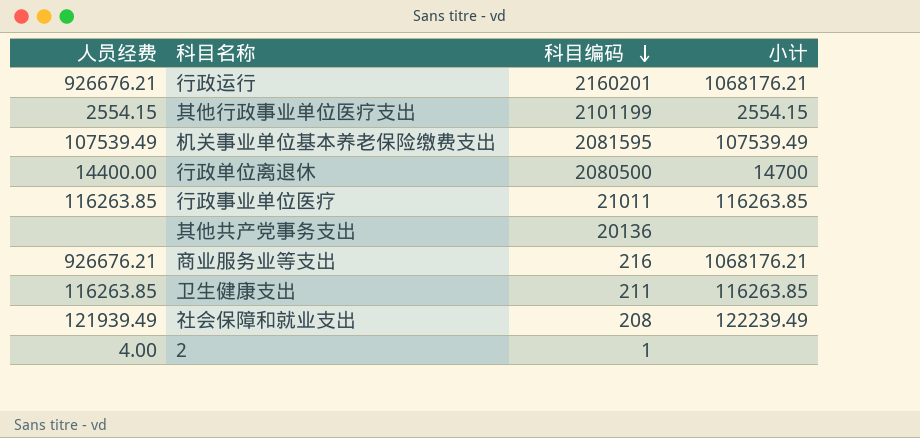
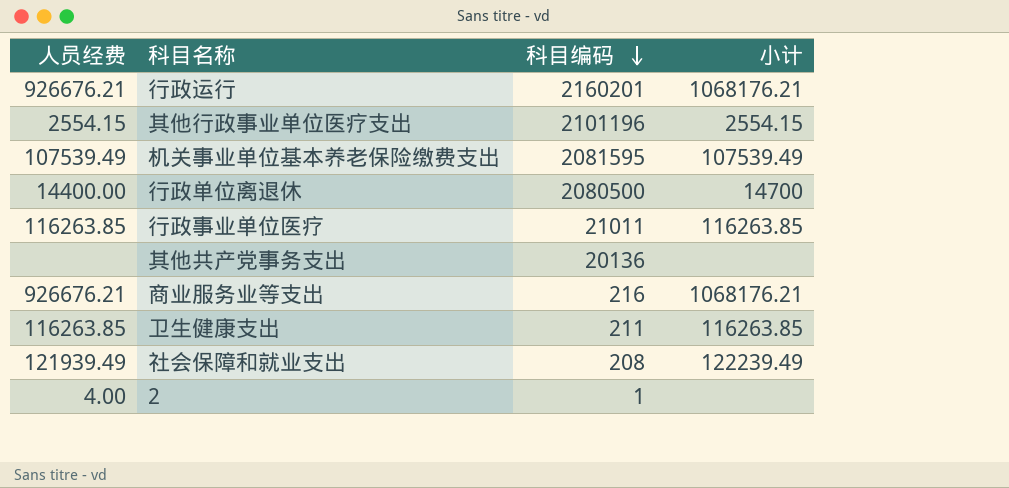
其他行政事业单位医疗支出 | 科目编码: 2101199 -> 2101196

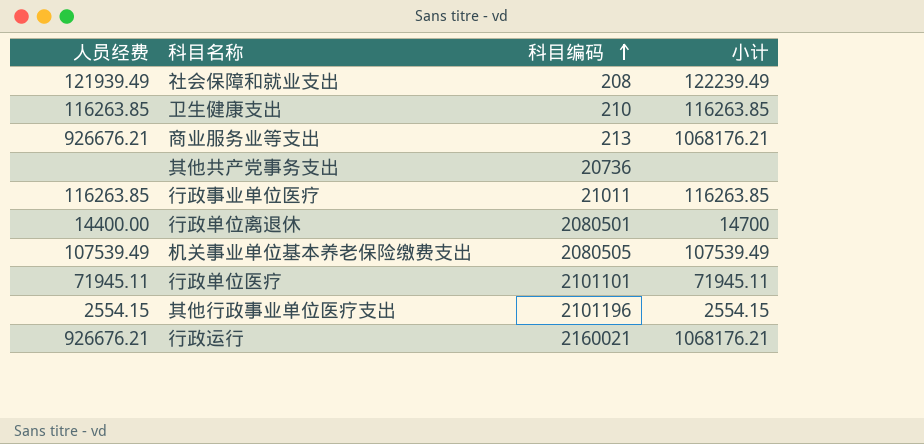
row order: 科目编码 descending -> 科目编码 ascending
row 2: 4.00 | 1 | none -> none
卫生健康支出 | 科目编码: 211 -> 210
商业服务业等支出 | 科目编码: 216 -> 213
其他共产党事务支出 | 科目编码: 20136 -> 20736
行政单位离退休 | 科目编码: 2080500 -> 2080501
机关事业单位基本养老保险缴费支出 | 科目编码: 2081595 -> 2080505
row 行政单位医疗: none -> 71945.11 | 2101101 | 71945.11
行政运行 | 科目编码: 2160201 -> 2160021

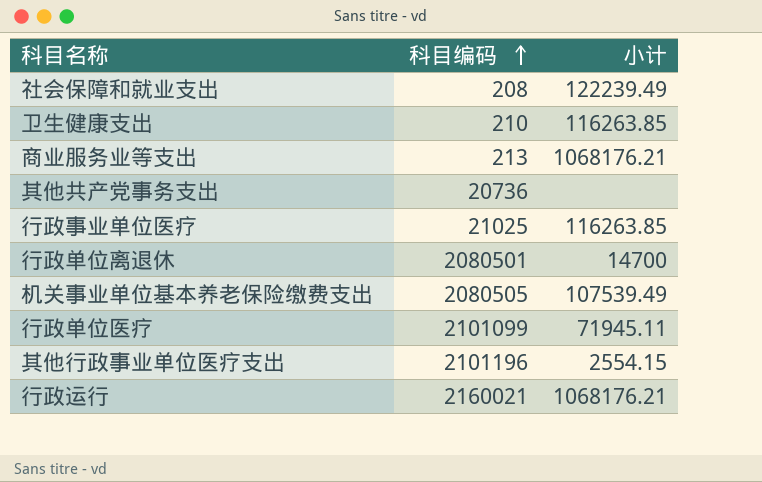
column 人员经费 | position: 1 -> none
行政事业单位医疗 | 科目编码: 21011 -> 21025
行政单位医疗 | 科目编码: 2101101 -> 2101099

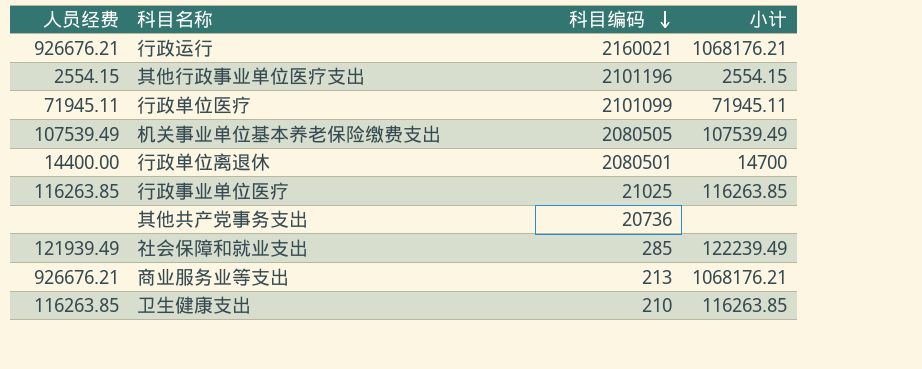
row order: 科目编码 ascending -> 科目编码 descending
column 人员经费 | position: none -> 1
社会保障和就业支出 | 科目编码: 208 -> 285

